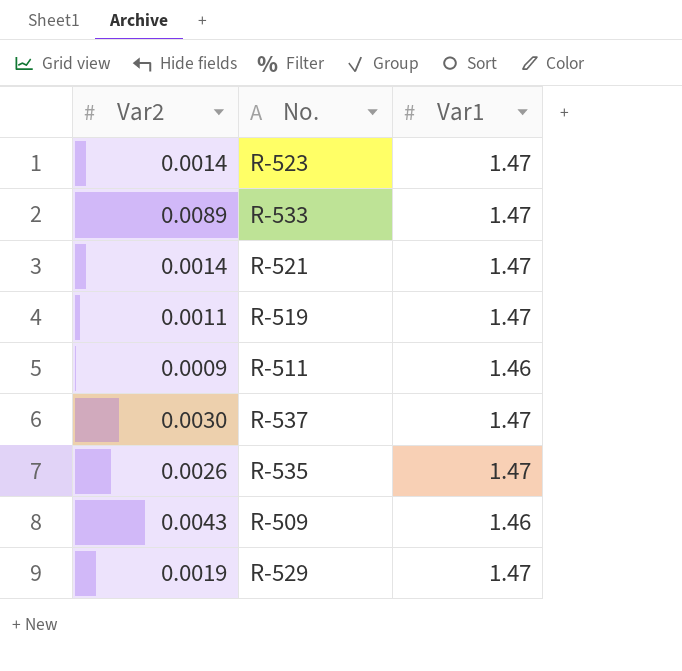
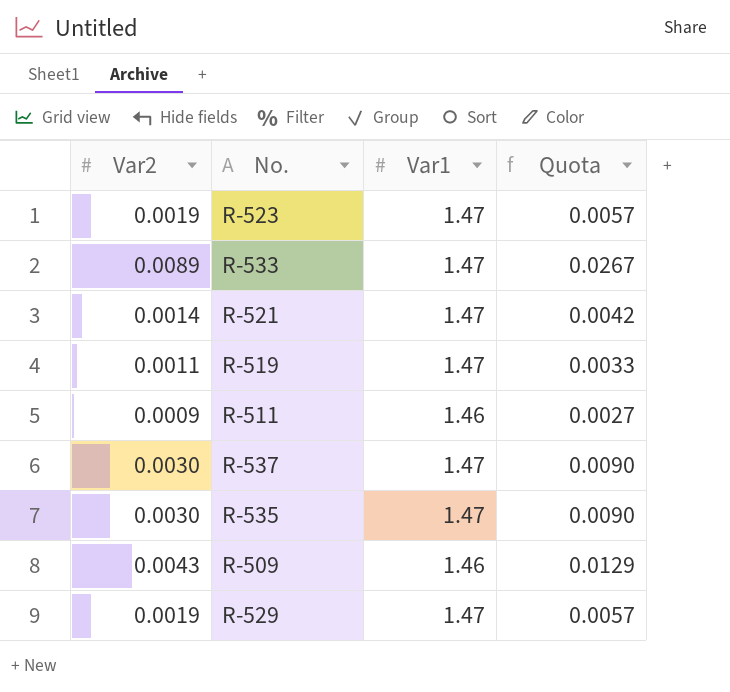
column Quota | formula: none -> [Var2] * 3
R-523 | Var2: 0.0014 -> 0.0019
R-535 | Var2: 0.0026 -> 0.0030

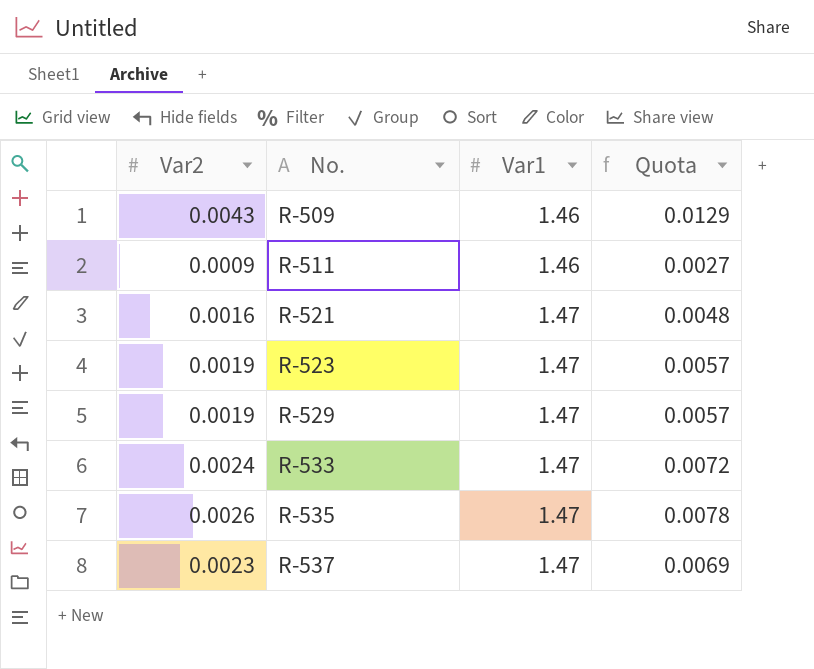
row order: none -> No. ascending
row R-519: 0.0011 | 1.47 | 0.0033 -> none
R-521 | Var2: 0.0014 -> 0.0016
R-521 | Quota: 0.0042 -> 0.0048
R-533 | Var2: 0.0089 -> 0.0024
R-533 | Quota: 0.0267 -> 0.0072
R-535 | Var2: 0.0030 -> 0.0026
R-535 | Quota: 0.0090 -> 0.0078
R-537 | Var2: 0.0030 -> 0.0023
R-537 | Quota: 0.0090 -> 0.0069

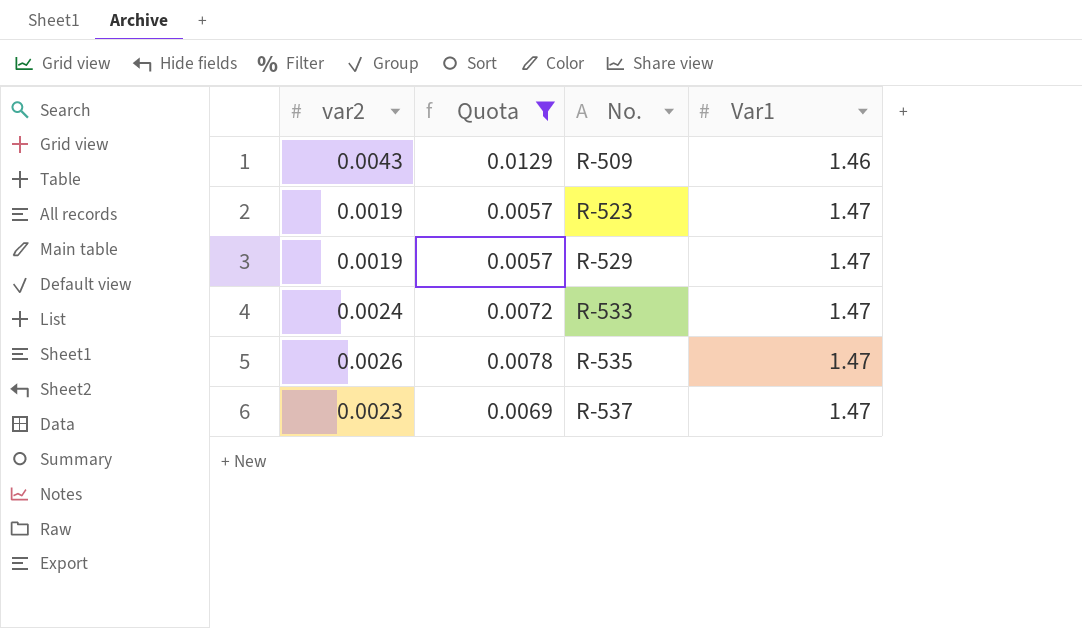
filter: none -> Quota >= 0.0057
column name: Var2 -> var2
column Quota | position: 4 -> 2

